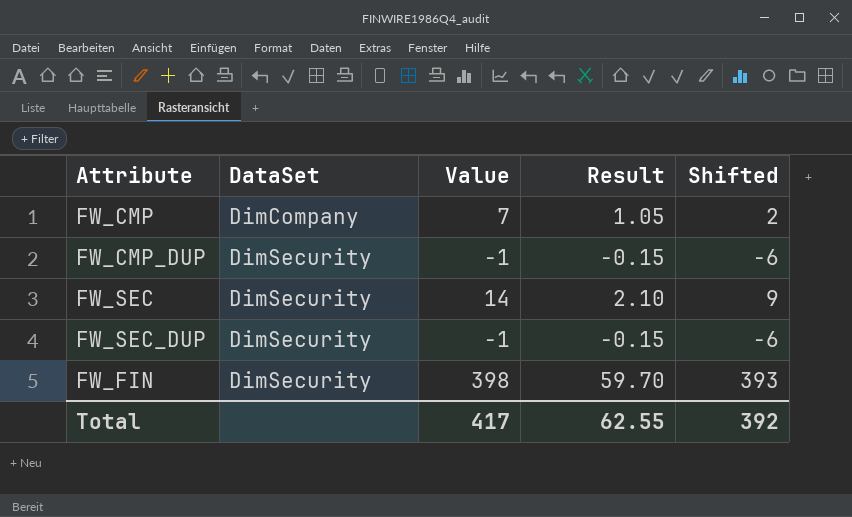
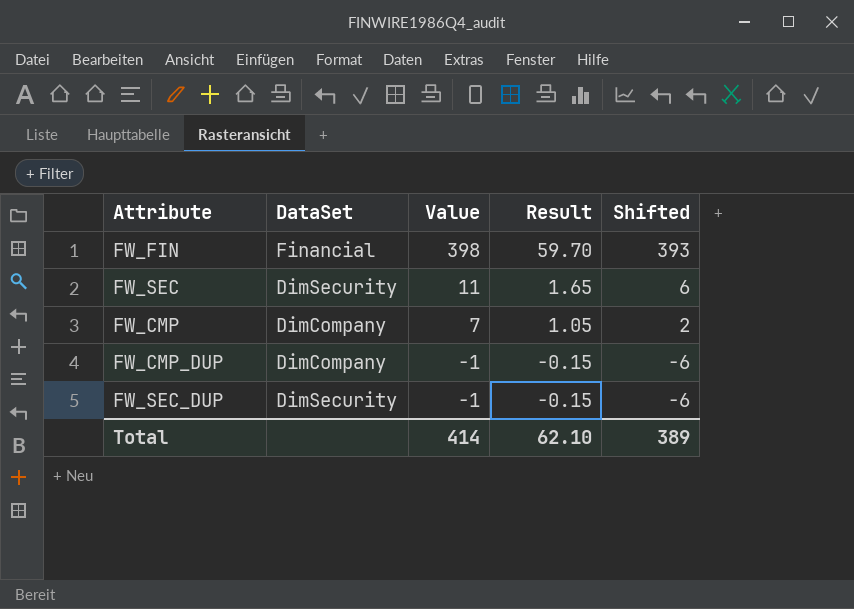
row order: DataSet ascending -> Value descending
FW_FIN | DataSet: DimSecurity -> Financial
FW_SEC | Value: 14 -> 11
FW_SEC | Result: 2.10 -> 1.65
FW_SEC | Shifted: 9 -> 6
FW_CMP_DUP | DataSet: DimSecurity -> DimCompany
Total | Value: 417 -> 414
Total | Result: 62.55 -> 62.10
Total | Shifted: 392 -> 389

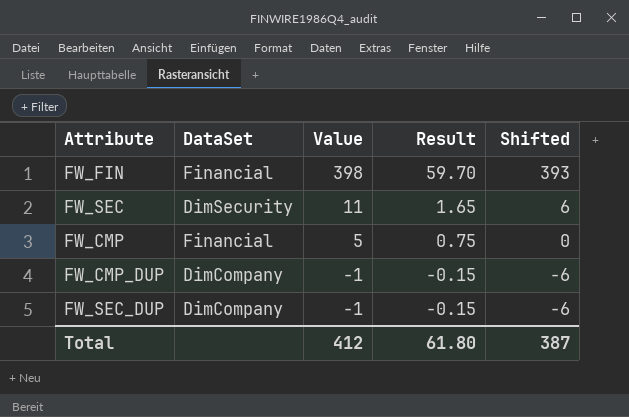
FW_CMP | DataSet: DimCompany -> Financial
FW_CMP | Value: 7 -> 5
FW_CMP | Result: 1.05 -> 0.75
FW_CMP | Shifted: 2 -> 0
FW_SEC_DUP | DataSet: DimSecurity -> DimCompany
Total | Value: 414 -> 412
Total | Result: 62.10 -> 61.80
Total | Shifted: 389 -> 387

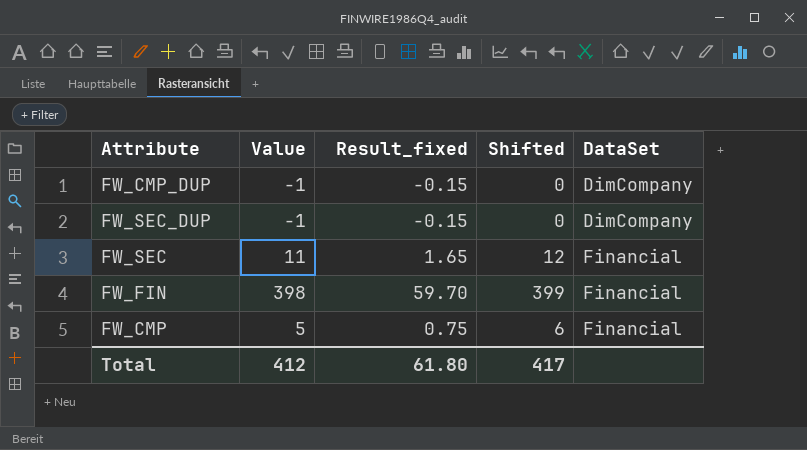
row order: Value descending -> DataSet ascending
column name: Result -> Result_fixed
column Shifted | formula: [Value] - 5 -> [Value] + 1
column DataSet | position: 2 -> 5
FW_SEC | DataSet: DimSecurity -> Financial
Total | Shifted: 387 -> 417

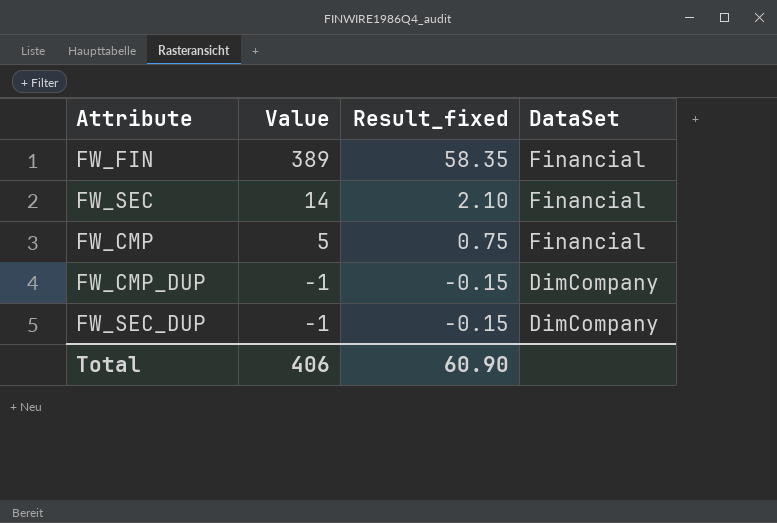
row order: DataSet ascending -> Value descending
column Shifted | formula: [Value] + 1 -> none
FW_FIN | Value: 398 -> 389
FW_FIN | Result_fixed: 59.70 -> 58.35
FW_SEC | Value: 11 -> 14
FW_SEC | Result_fixed: 1.65 -> 2.10
Total | Value: 412 -> 406
Total | Result_fixed: 61.80 -> 60.90

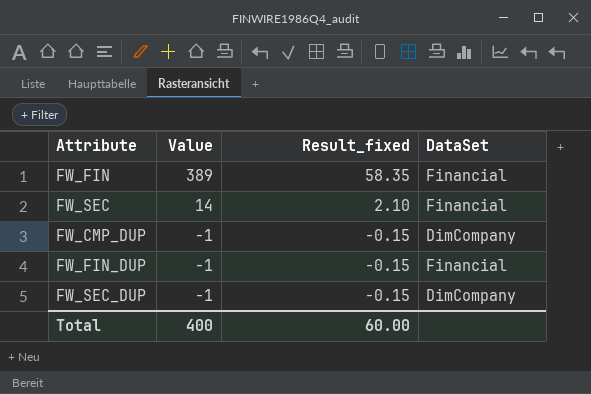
row FW_CMP: 5 | 0.75 | Financial -> none
row FW_FIN_DUP: none -> -1 | -0.15 | Financial
Total | Value: 406 -> 400
Total | Result_fixed: 60.90 -> 60.00

